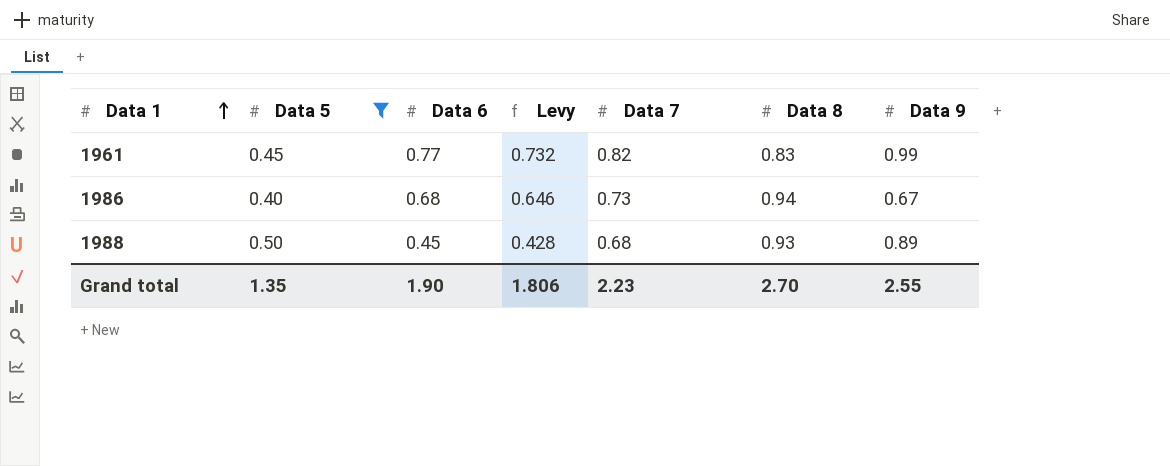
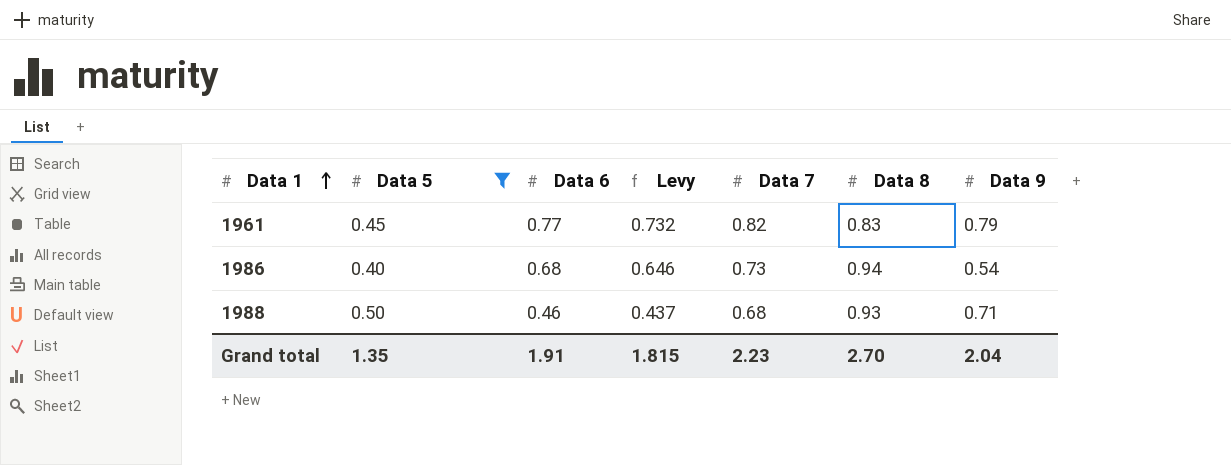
1961 | Data 9: 0.99 -> 0.79
1986 | Data 9: 0.67 -> 0.54
1988 | Data 6: 0.45 -> 0.46
1988 | Levy: 0.428 -> 0.437
1988 | Data 9: 0.89 -> 0.71
Grand total | Data 6: 1.90 -> 1.91
Grand total | Levy: 1.806 -> 1.815
Grand total | Data 9: 2.55 -> 2.04

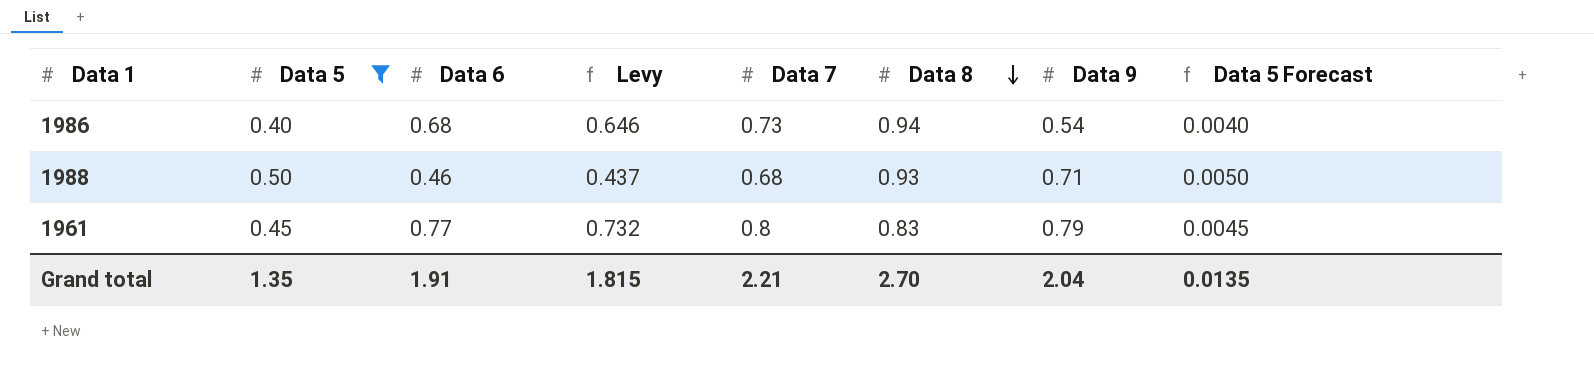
row order: Data 1 ascending -> Data 8 descending
column Data 5 Forecast | formula: none -> [Data 5] * 0.01
1961 | Data 7: 0.82 -> 0.8
Grand total | Data 7: 2.23 -> 2.21

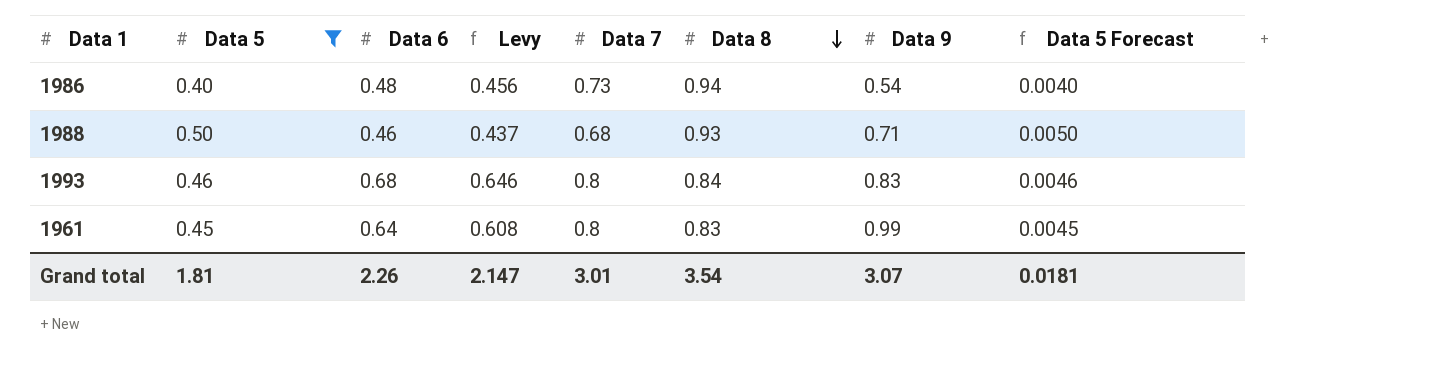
1986 | Data 6: 0.68 -> 0.48
1986 | Levy: 0.646 -> 0.456
row 1993: none -> 0.46 | 0.68 | 0.646 | 0.8 | 0.84 | 0.83 | 0.0046
1961 | Data 6: 0.77 -> 0.64
1961 | Levy: 0.732 -> 0.608
1961 | Data 9: 0.79 -> 0.99
Grand total | Data 5: 1.35 -> 1.81
Grand total | Data 6: 1.91 -> 2.26
Grand total | Levy: 1.815 -> 2.147
Grand total | Data 7: 2.21 -> 3.01
Grand total | Data 8: 2.70 -> 3.54
Grand total | Data 9: 2.04 -> 3.07
Grand total | Data 5 Forecast: 0.0135 -> 0.0181

